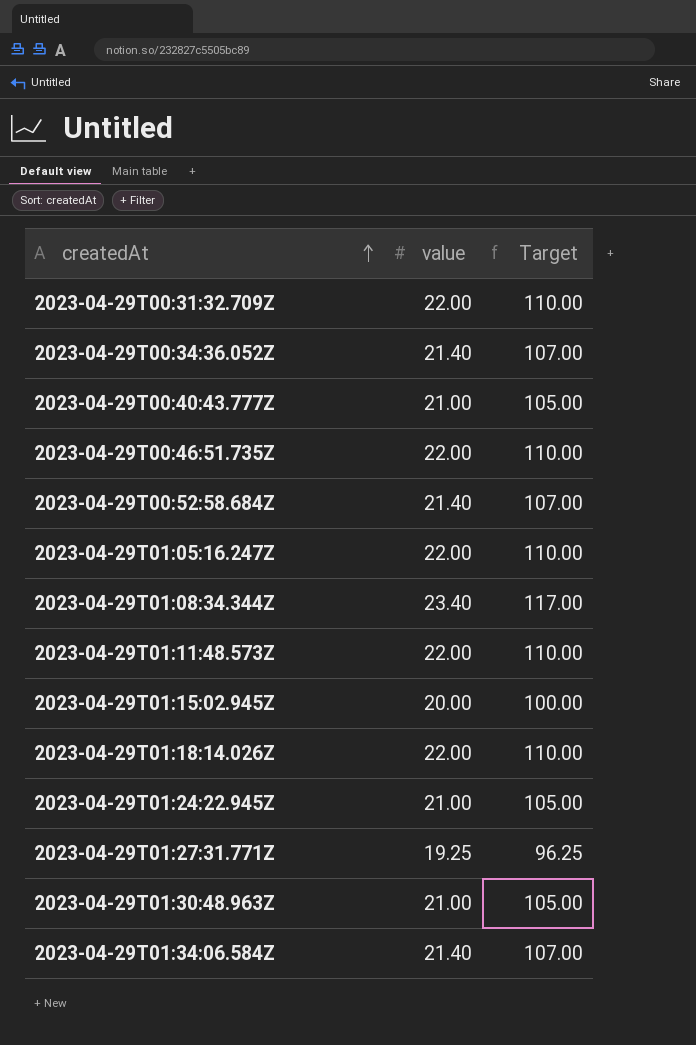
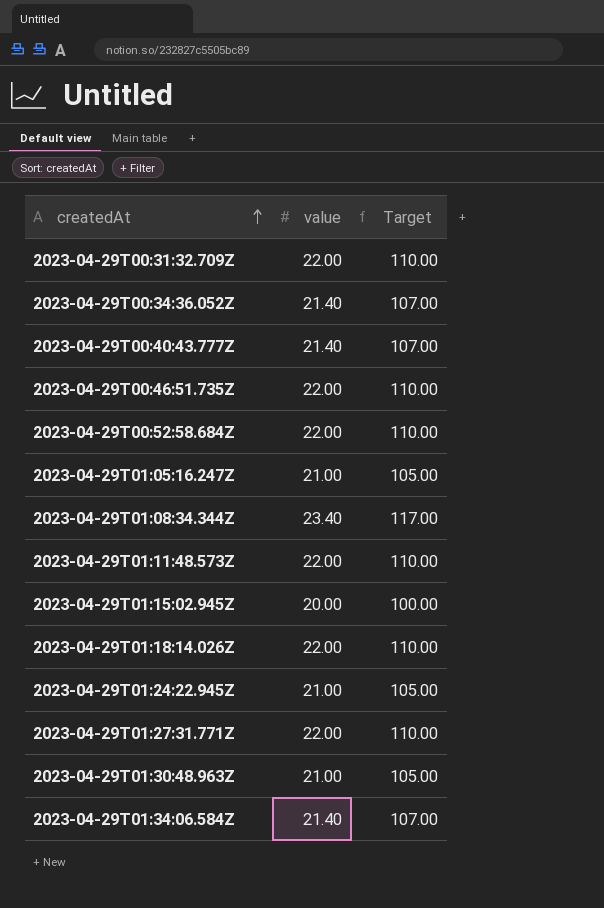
2023-04-29T00:40:43.777Z | value: 21.00 -> 21.40
2023-04-29T00:40:43.777Z | Target: 105.00 -> 107.00
2023-04-29T00:52:58.684Z | value: 21.40 -> 22.00
2023-04-29T00:52:58.684Z | Target: 107.00 -> 110.00
2023-04-29T01:05:16.247Z | value: 22.00 -> 21.00
2023-04-29T01:05:16.247Z | Target: 110.00 -> 105.00
2023-04-29T01:27:31.771Z | value: 19.25 -> 22.00
2023-04-29T01:27:31.771Z | Target: 96.25 -> 110.00

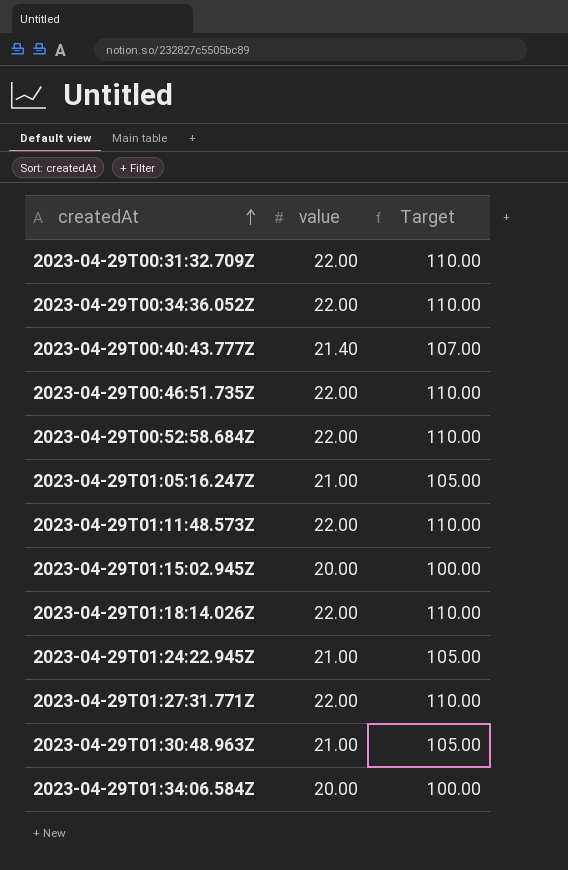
row 2023-04-29T01:08:34.344Z: 23.40 | 117.00 -> none
2023-04-29T00:34:36.052Z | value: 21.40 -> 22.00
2023-04-29T00:34:36.052Z | Target: 107.00 -> 110.00
2023-04-29T01:34:06.584Z | value: 21.40 -> 20.00
2023-04-29T01:34:06.584Z | Target: 107.00 -> 100.00

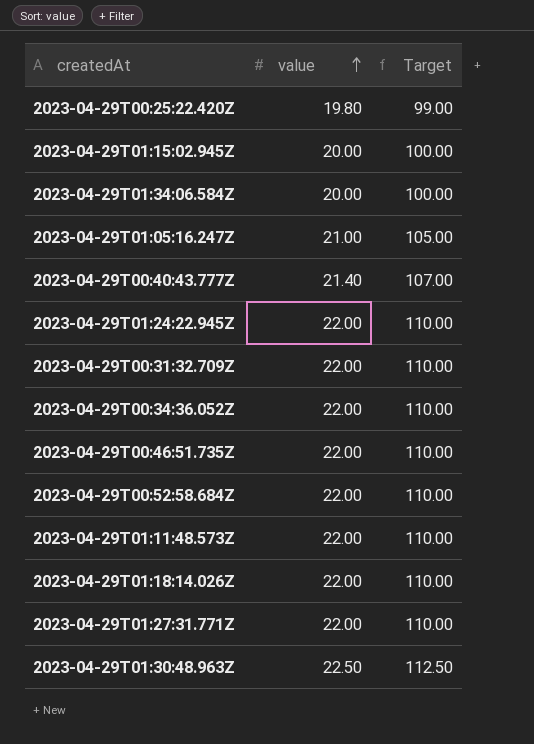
row order: createdAt ascending -> value ascending
row 2023-04-29T00:25:22.420Z: none -> 19.80 | 99.00
2023-04-29T01:24:22.945Z | value: 21.00 -> 22.00
2023-04-29T01:24:22.945Z | Target: 105.00 -> 110.00
2023-04-29T01:30:48.963Z | value: 21.00 -> 22.50
2023-04-29T01:30:48.963Z | Target: 105.00 -> 112.50

